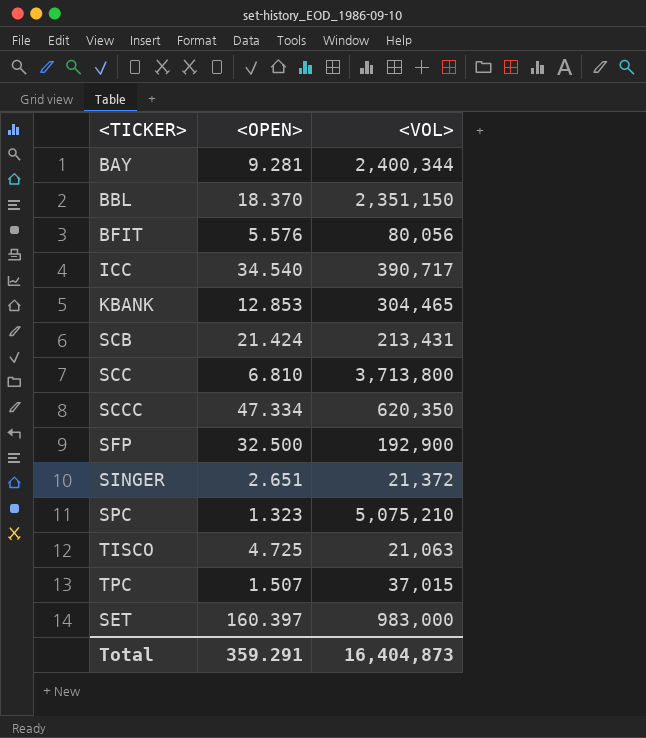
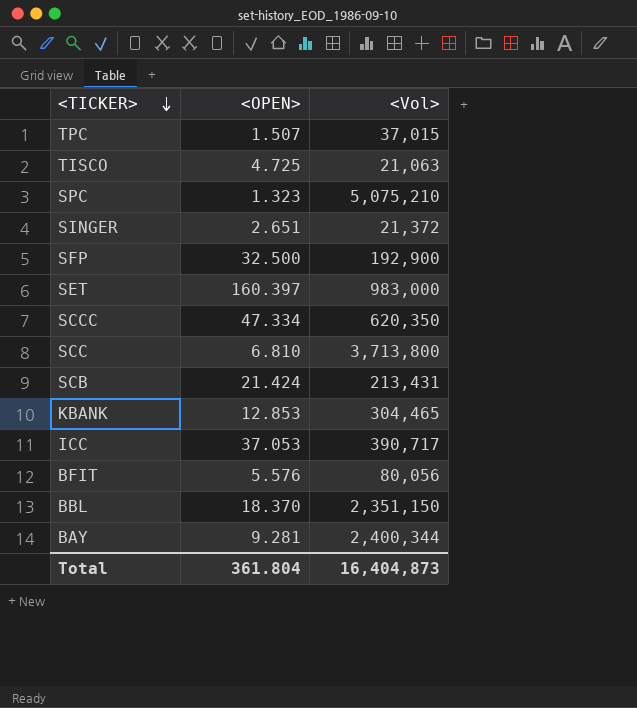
row order: none -> <TICKER> descending
column name: <VOL> -> <Vol>
ICC | <OPEN>: 34.540 -> 37.053
Total | <OPEN>: 359.291 -> 361.804

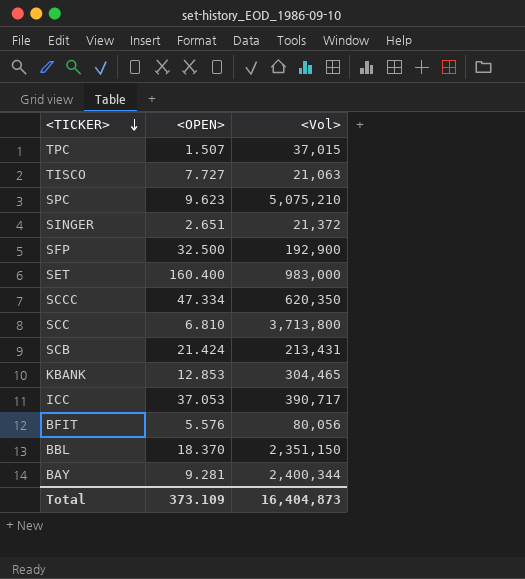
TISCO | <OPEN>: 4.725 -> 7.727
SPC | <OPEN>: 1.323 -> 9.623
SET | <OPEN>: 160.397 -> 160.400
Total | <OPEN>: 361.804 -> 373.109

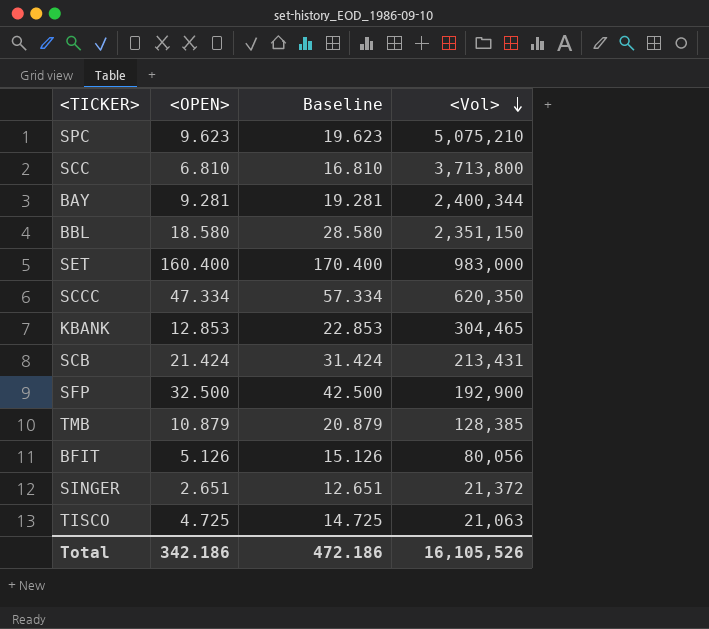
row order: <TICKER> descending -> <Vol> descending
column Baseline | formula: none -> [<OPEN>] + 10
row TPC: 1.507 | 37,015 -> none
row ICC: 37.053 | 390,717 -> none
BBL | <OPEN>: 18.370 -> 18.580
row TMB: none -> 10.879 | 20.879 | 128,385
BFIT | <OPEN>: 5.576 -> 5.126
TISCO | <OPEN>: 7.727 -> 4.725
Total | <OPEN>: 373.109 -> 342.186
Total | <Vol>: 16,404,873 -> 16,105,526

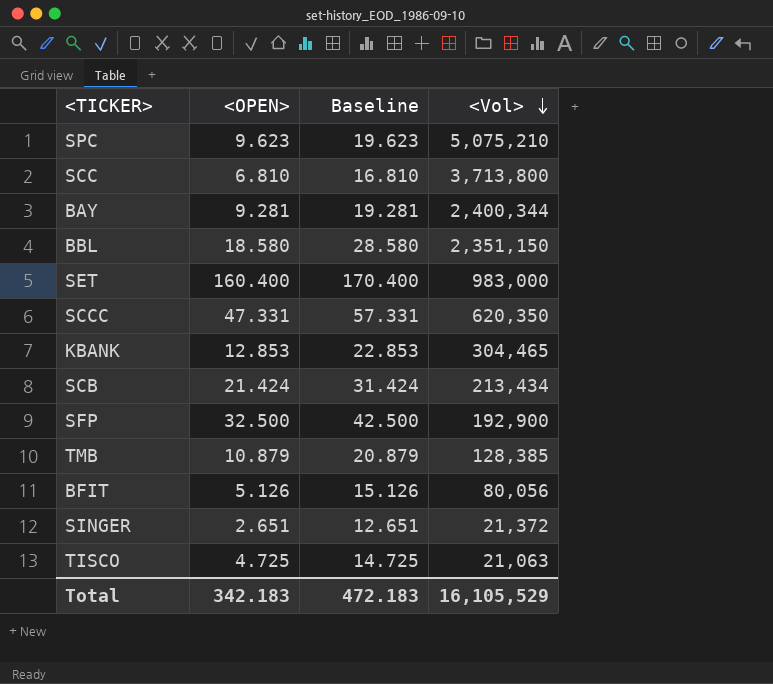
SCCC | <OPEN>: 47.334 -> 47.331
SCCC | Baseline: 57.334 -> 57.331
SCB | <Vol>: 213,431 -> 213,434
Total | <OPEN>: 342.186 -> 342.183
Total | Baseline: 472.186 -> 472.183
Total | <Vol>: 16,105,526 -> 16,105,529

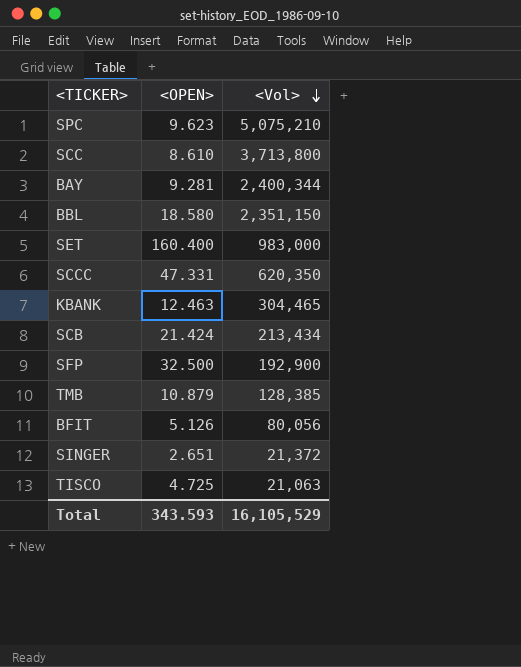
column Baseline | formula: [<OPEN>] + 10 -> none
SCC | <OPEN>: 6.810 -> 8.610
KBANK | <OPEN>: 12.853 -> 12.463
Total | <OPEN>: 342.183 -> 343.593

